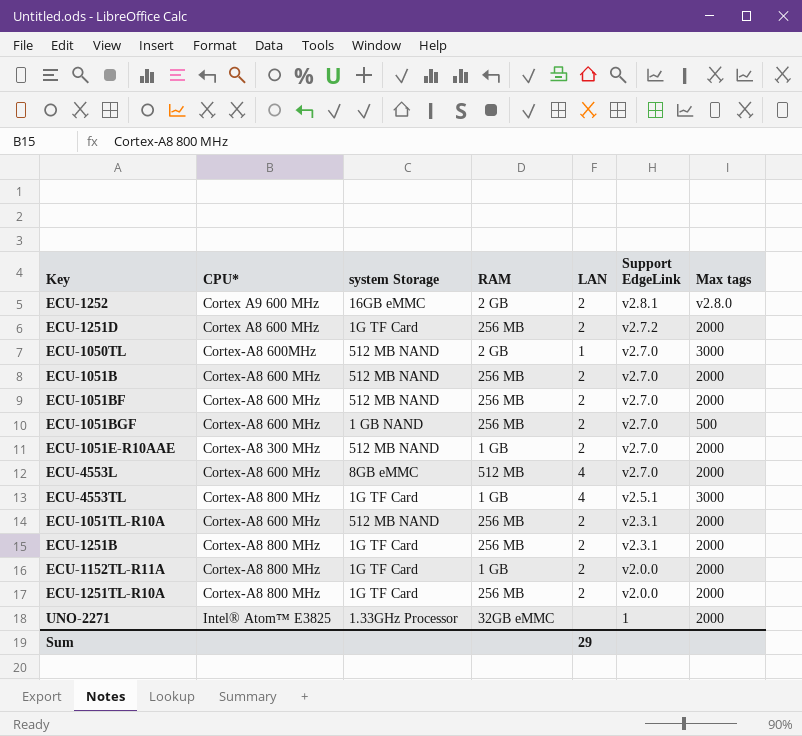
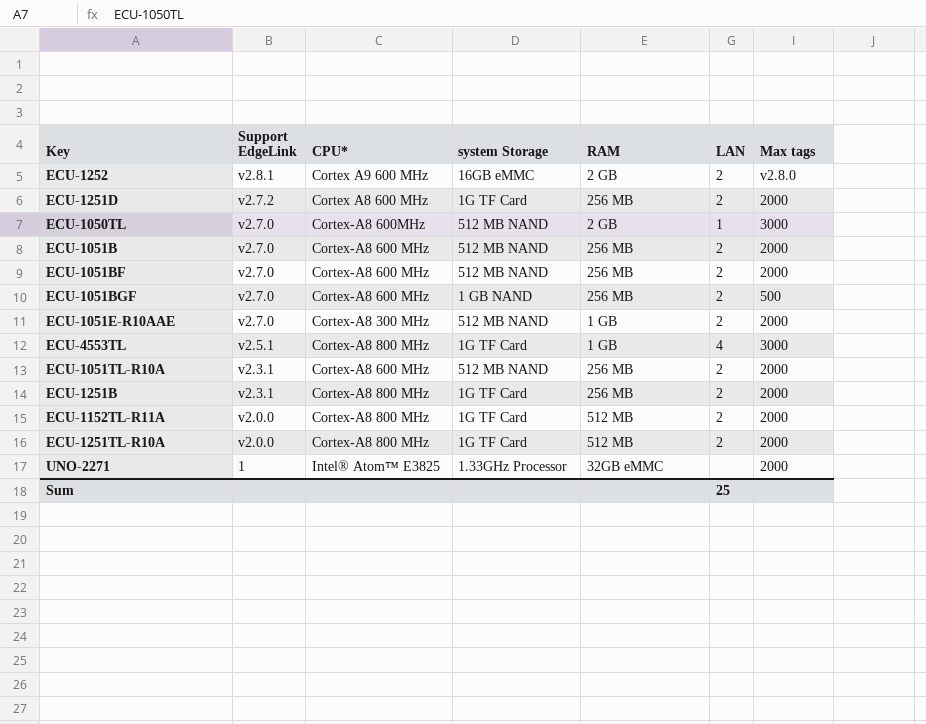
column Support EdgeLink | position: 6 -> 2
row ECU-4553L: Cortex-A8 600 MHz | 8GB eMMC | 512 MB | 4 | v2.7.0 | 2000 -> none
ECU-1152TL-R11A | RAM: 1 GB -> 512 MB
ECU-1251TL-R10A | RAM: 256 MB -> 512 MB
Sum | LAN: 29 -> 25

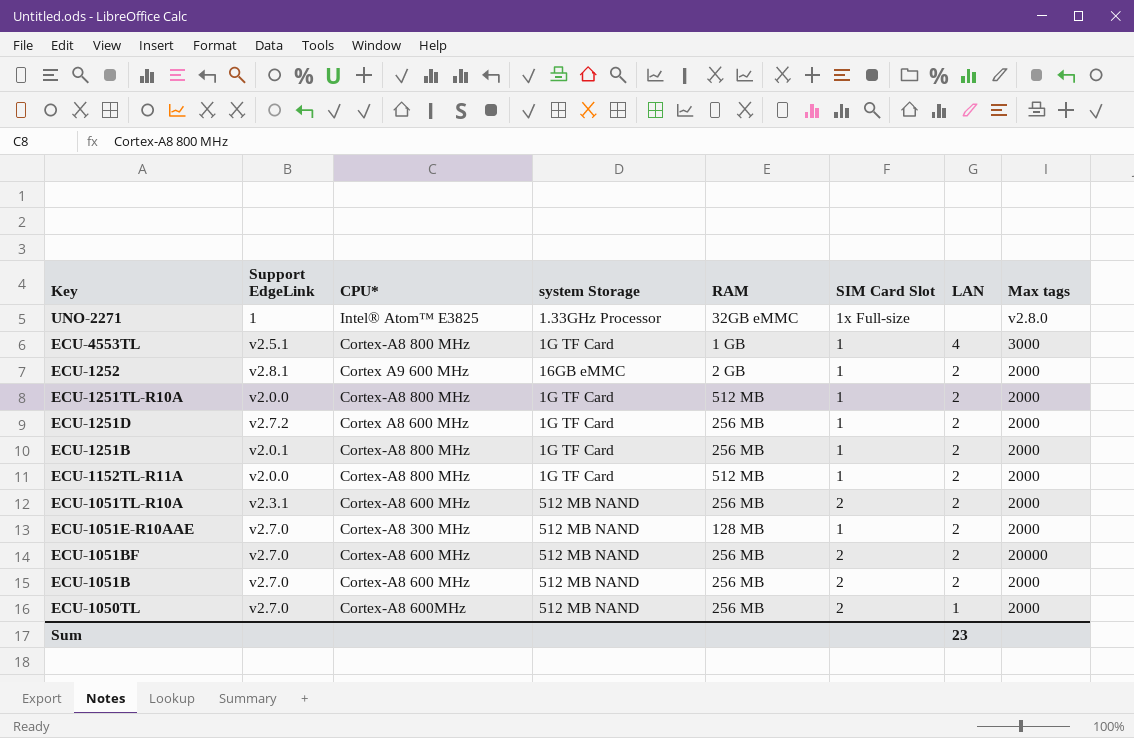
row order: Support EdgeLink descending -> Key descending
column SIM Card Slot | position: none -> 6
row ECU-1051BGF: v2.7.0 | Cortex-A8 600 MHz | 1 GB NAND | 256 MB | 2 | 500 -> none
UNO-2271 | Max tags: 2000 -> v2.8.0
ECU-1252 | Max tags: v2.8.0 -> 2000
ECU-1251B | Support EdgeLink: v2.3.1 -> v2.0.1
ECU-1051E-R10AAE | RAM: 1 GB -> 128 MB
ECU-1051BF | Max tags: 2000 -> 20000
ECU-1050TL | RAM: 2 GB -> 256 MB
ECU-1050TL | Max tags: 3000 -> 2000
Sum | LAN: 25 -> 23

